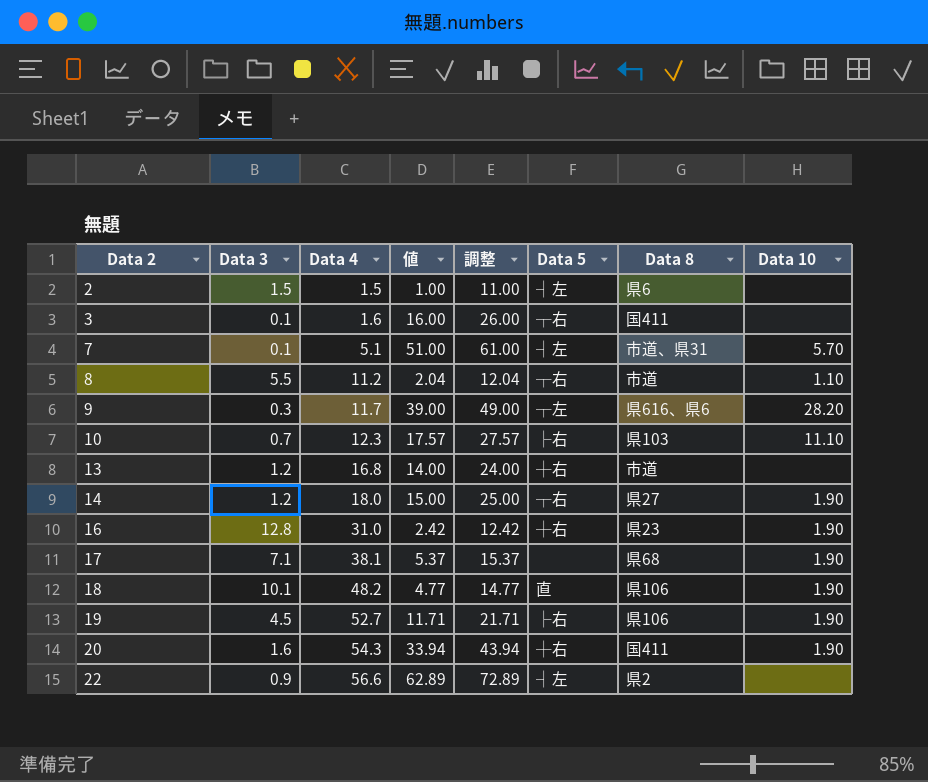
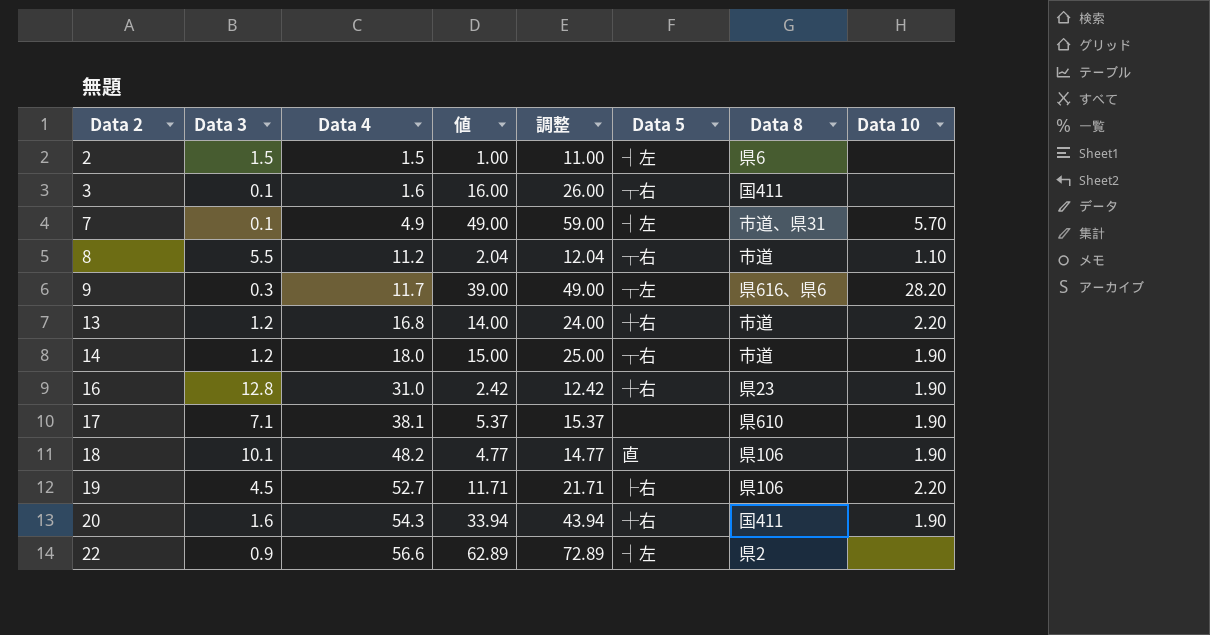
row 10: 0.7 | 12.3 | 17.57 | 27.57 | ├右 | 県103 | 11.10 -> none
7 | Data 4: 5.1 -> 4.9
7 | 値: 51.00 -> 49.00
7 | 調整: 61.00 -> 59.00
13 | Data 10: none -> 2.20
14 | Data 8: 県27 -> 市道
17 | Data 8: 県68 -> 県610
19 | Data 10: 1.90 -> 2.20

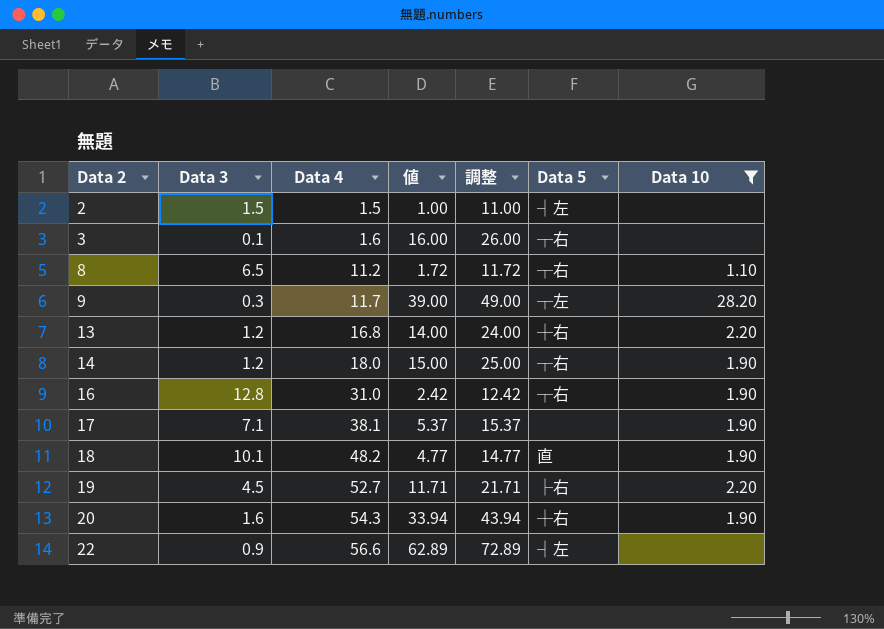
filter: none -> Data 10 != 5.70
column Data 8 | position: 7 -> none
8 | Data 3: 5.5 -> 6.5
8 | 値: 2.04 -> 1.72
8 | 調整: 12.04 -> 11.72
16 | Data 5: ┼右 -> ┬右

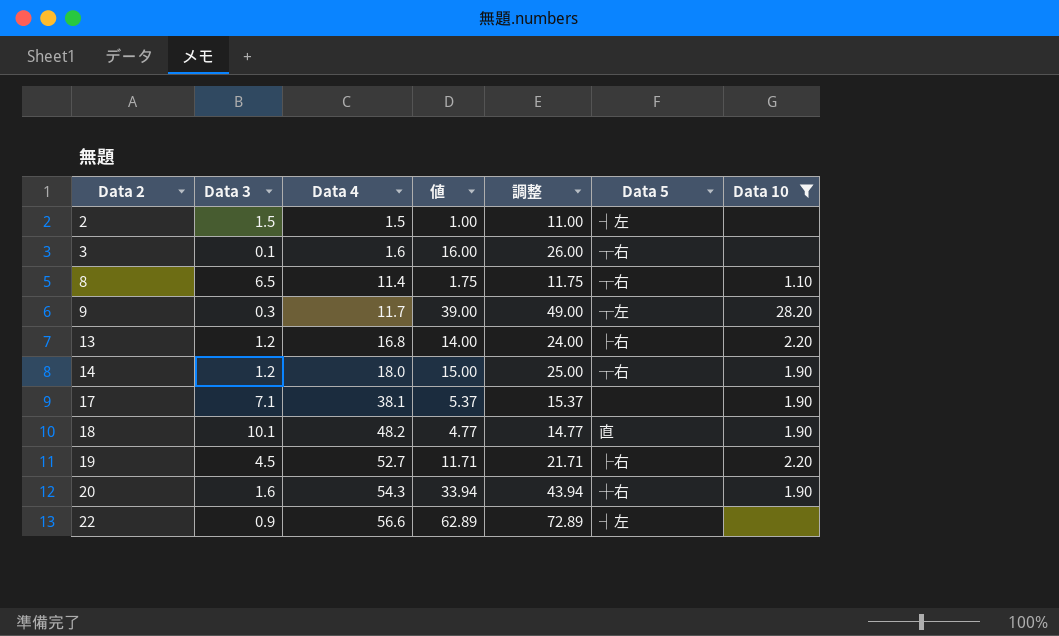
row 16: 12.8 | 31.0 | 2.42 | 12.42 | ┬右 | 1.90 -> none
8 | Data 4: 11.2 -> 11.4
8 | 値: 1.72 -> 1.75
8 | 調整: 11.72 -> 11.75
13 | Data 5: ┼右 -> ├右

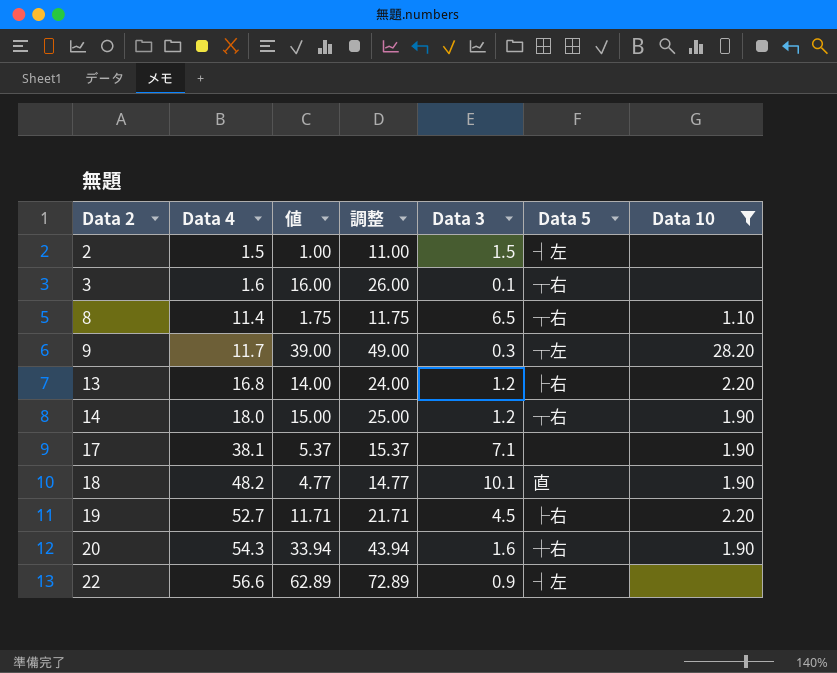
column Data 3 | position: 2 -> 5

